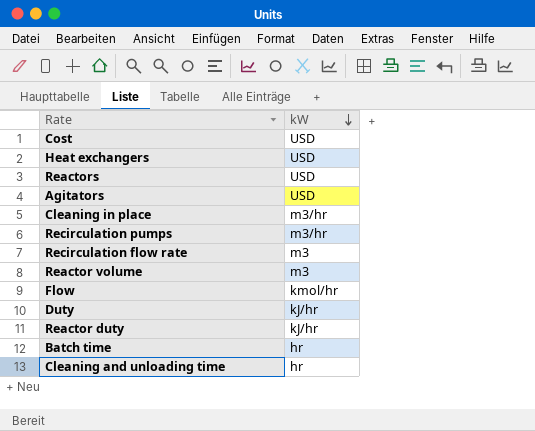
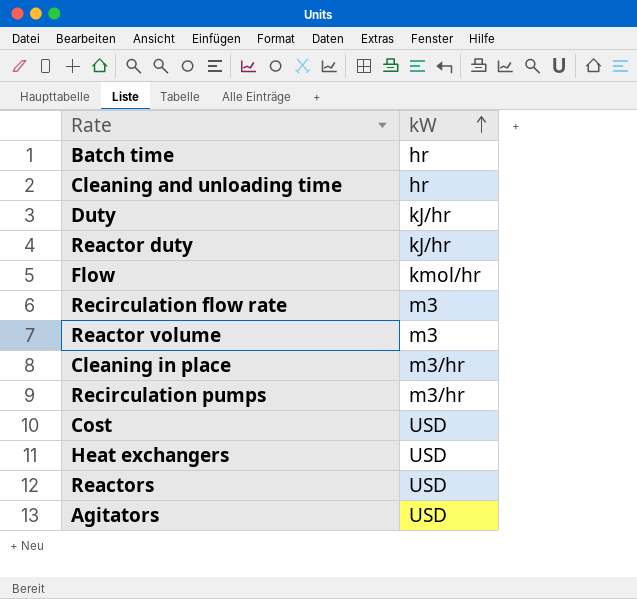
row order: kW descending -> kW ascending

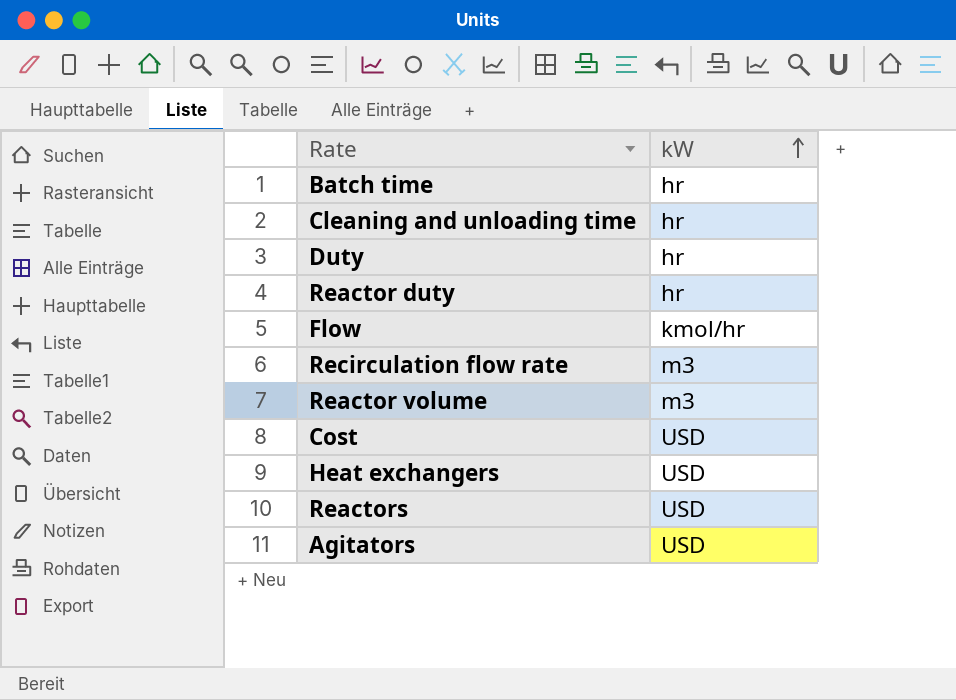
row Cleaning in place: m3/hr -> none
row Recirculation pumps: m3/hr -> none
Duty | kW: kJ/hr -> hr
Reactor duty | kW: kJ/hr -> hr

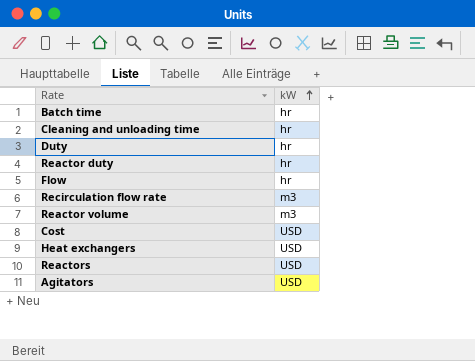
Flow | kW: kmol/hr -> hr

